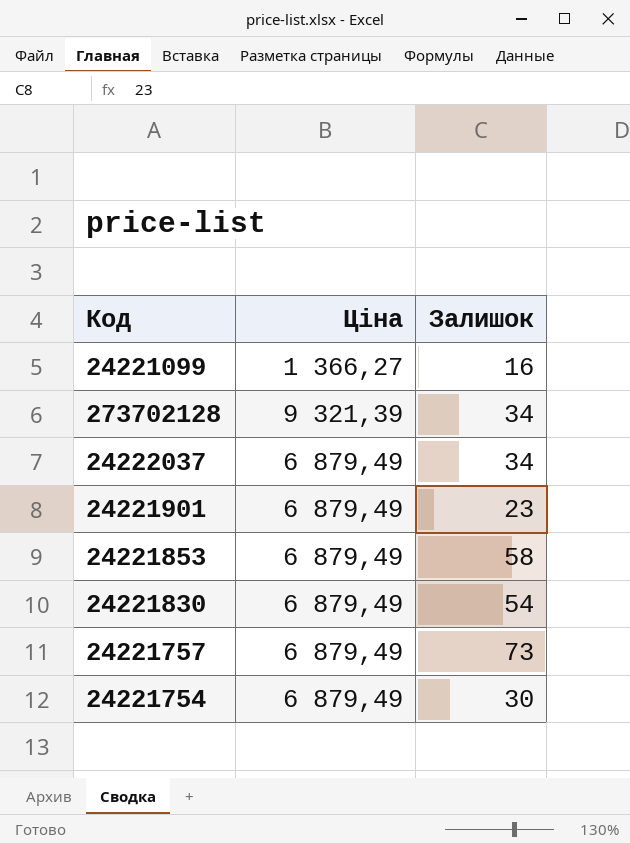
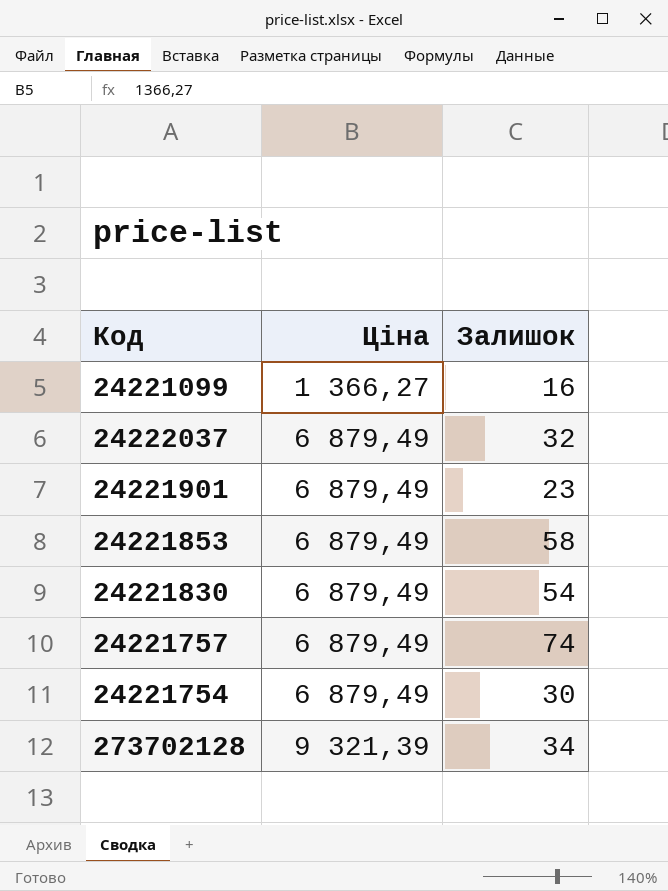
row order: none -> Ціна ascending
24222037 | Залишок: 34 -> 32
24221757 | Залишок: 73 -> 74

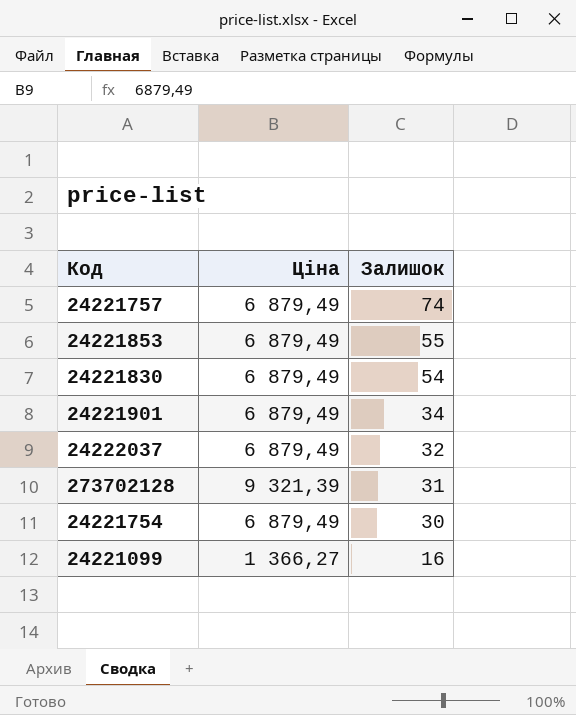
row order: Ціна ascending -> Залишок descending
24221853 | Залишок: 58 -> 55
24221901 | Залишок: 23 -> 34
273702128 | Залишок: 34 -> 31

